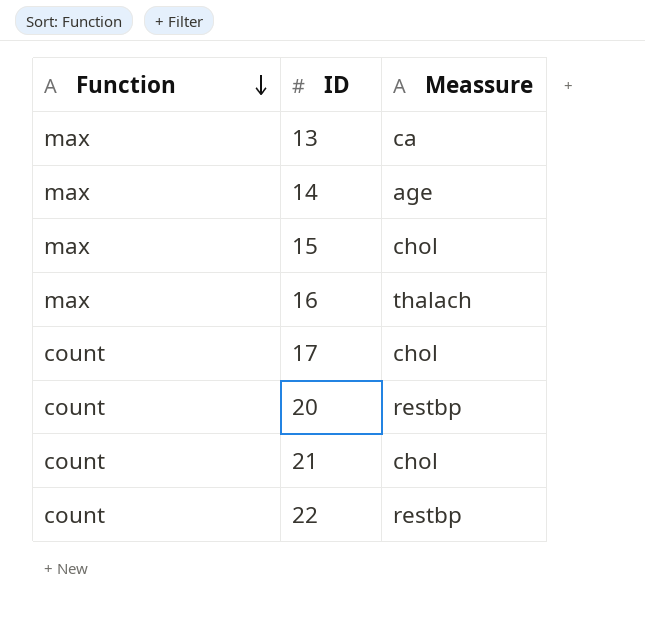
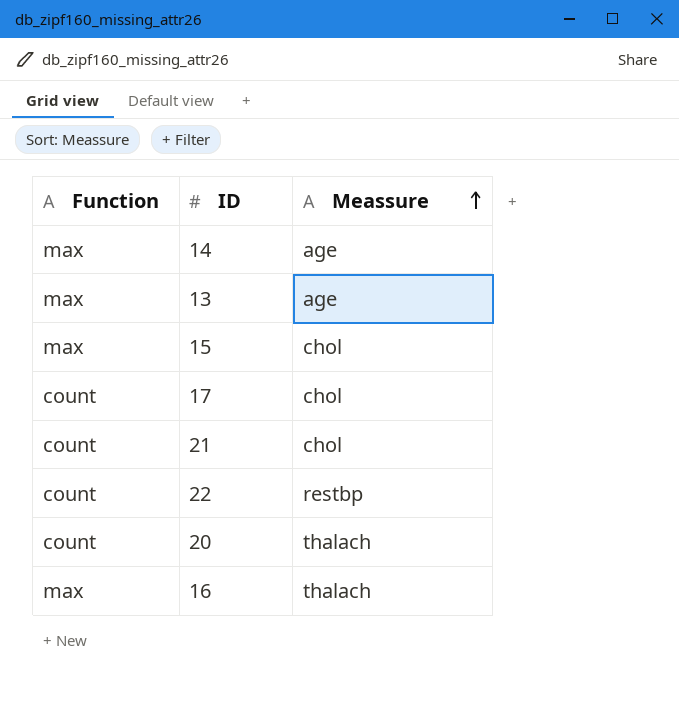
row order: Function descending -> Meassure ascending
13 | Meassure: ca -> age
20 | Meassure: restbp -> thalach

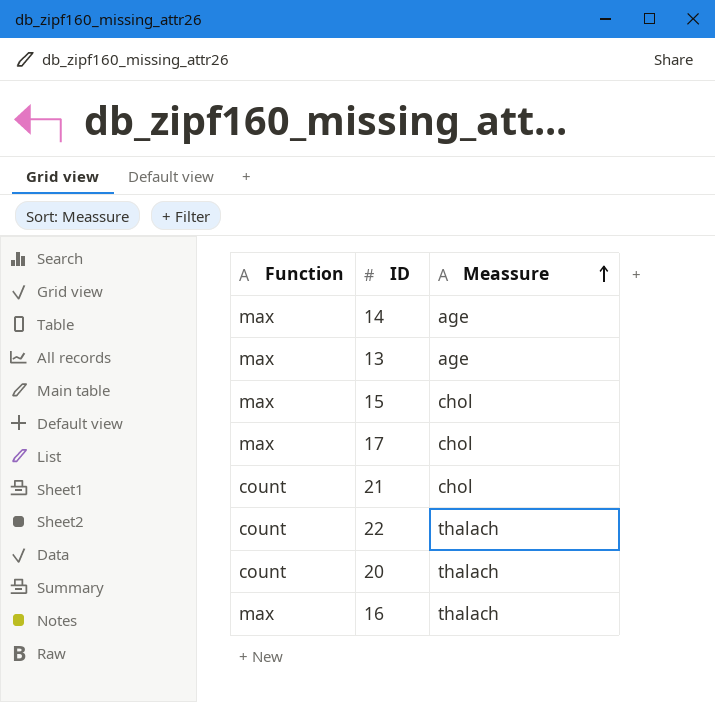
17 | Function: count -> max
22 | Meassure: restbp -> thalach

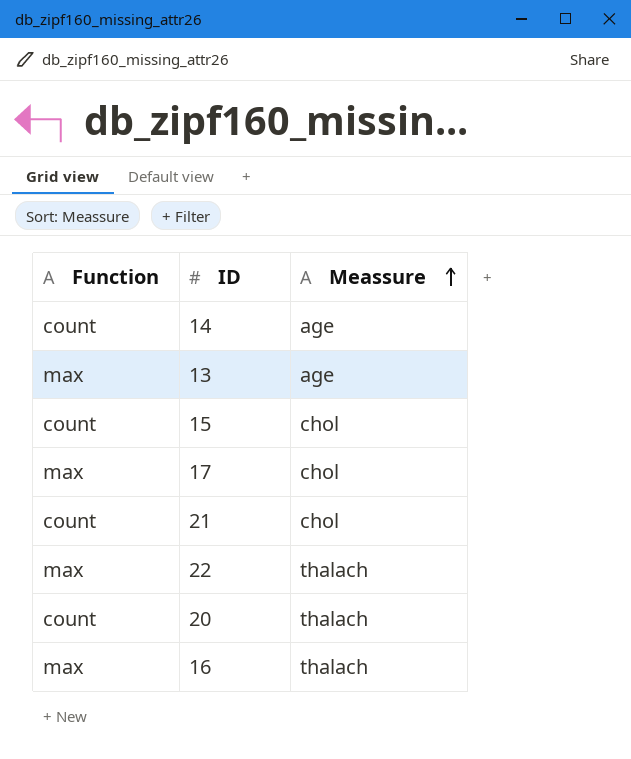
14 | Function: max -> count
15 | Function: max -> count
22 | Function: count -> max

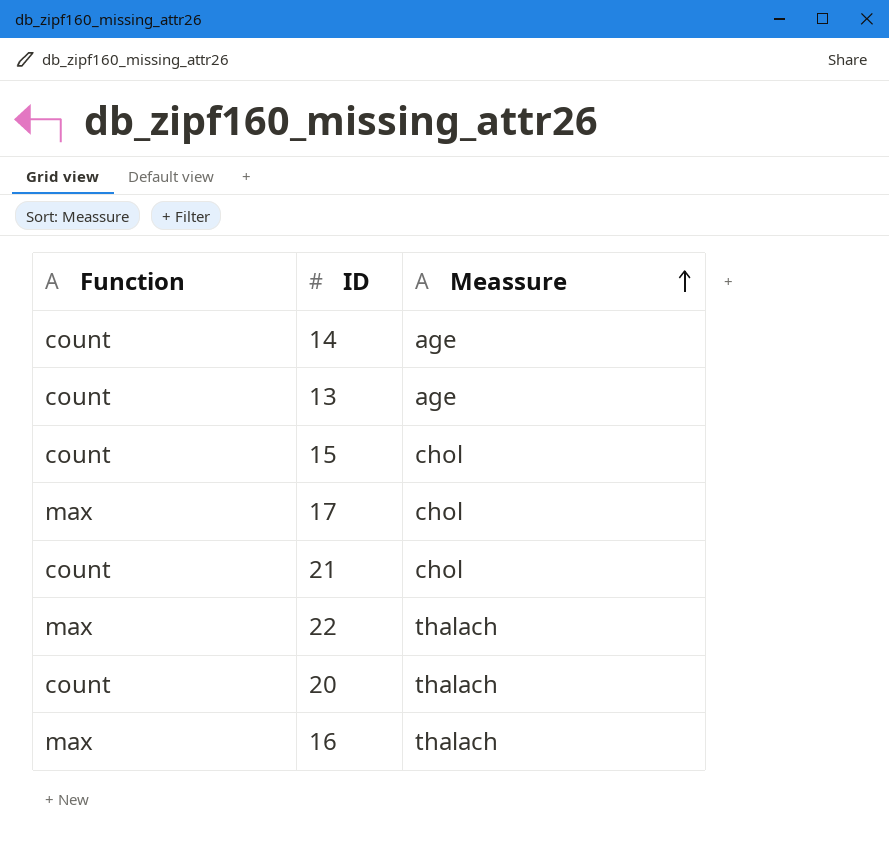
13 | Function: max -> count

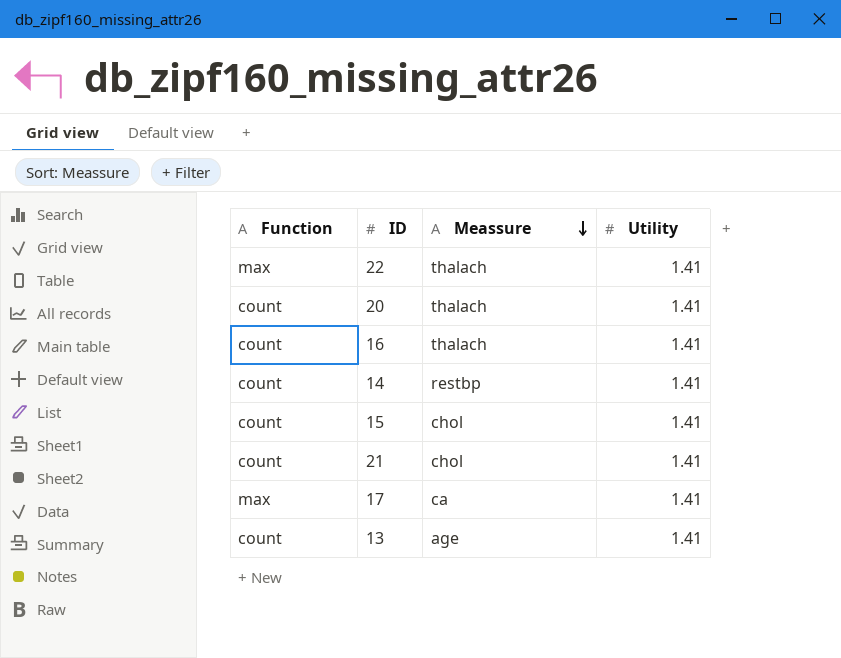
row order: Meassure ascending -> Meassure descending
column Utility | position: none -> 4
16 | Function: max -> count
14 | Meassure: age -> restbp
17 | Meassure: chol -> ca

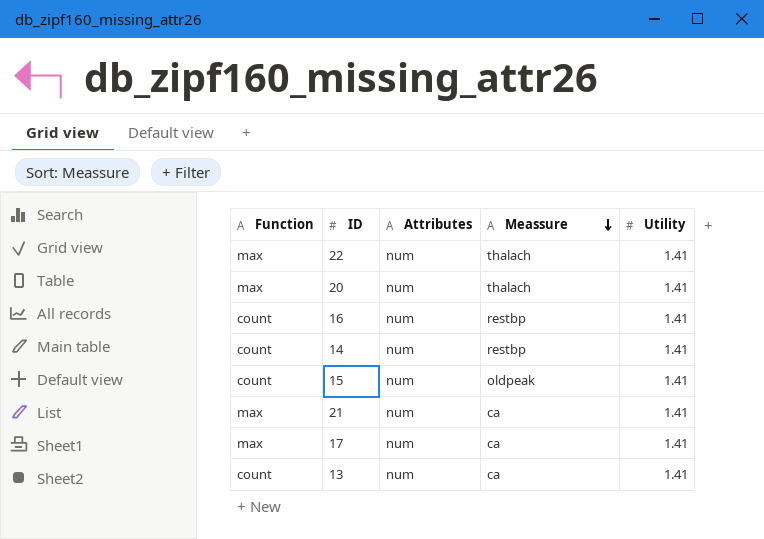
column Attributes | position: none -> 3
20 | Function: count -> max
16 | Meassure: thalach -> restbp
15 | Meassure: chol -> oldpeak
21 | Function: count -> max
21 | Meassure: chol -> ca
13 | Meassure: age -> ca

